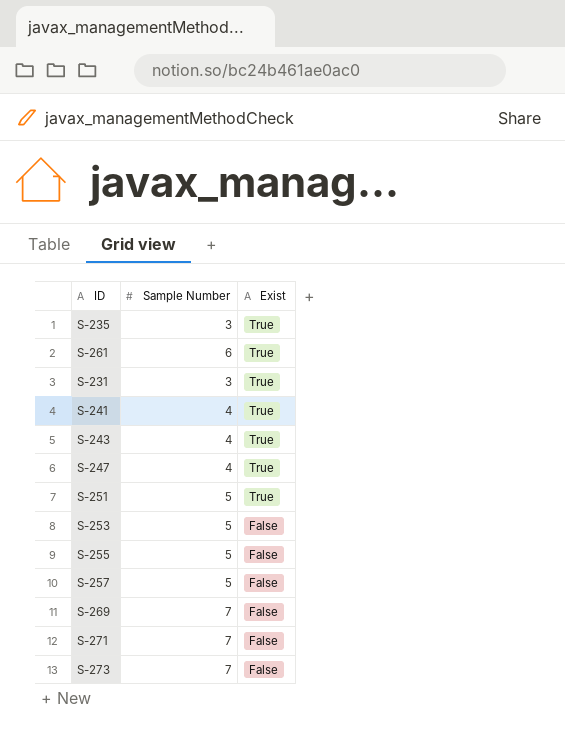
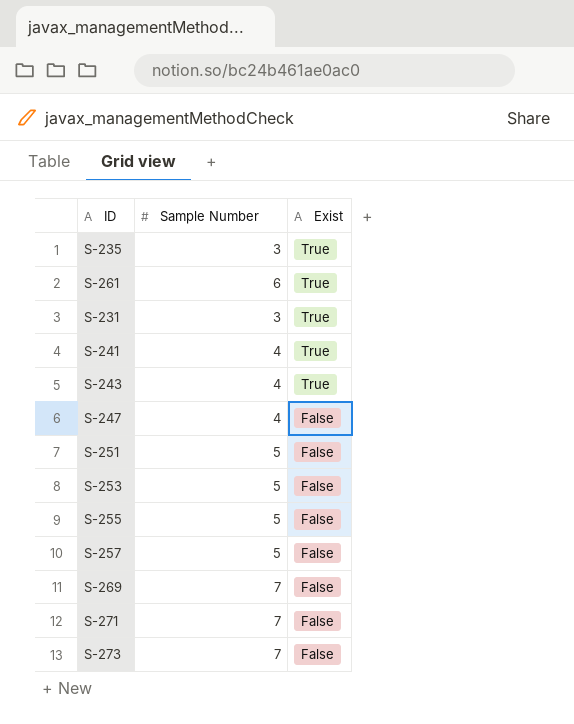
S-247 | Exist: True -> False
S-251 | Exist: True -> False

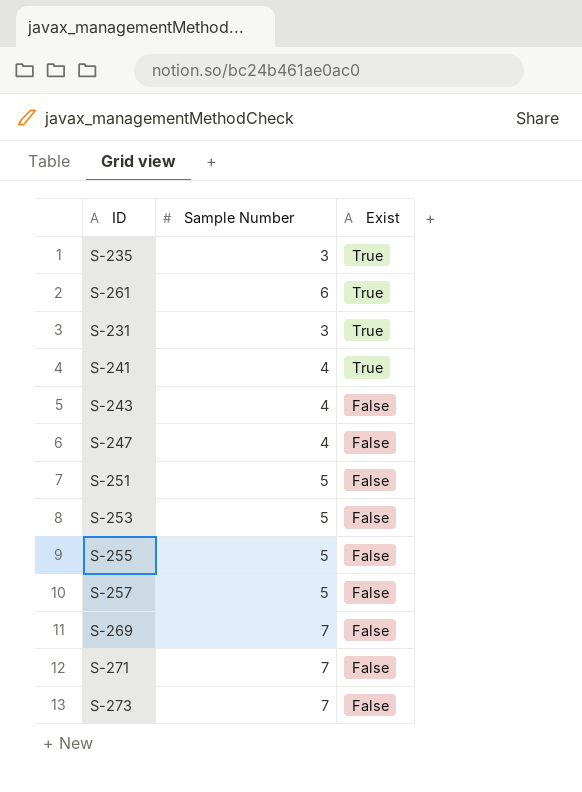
S-243 | Exist: True -> False

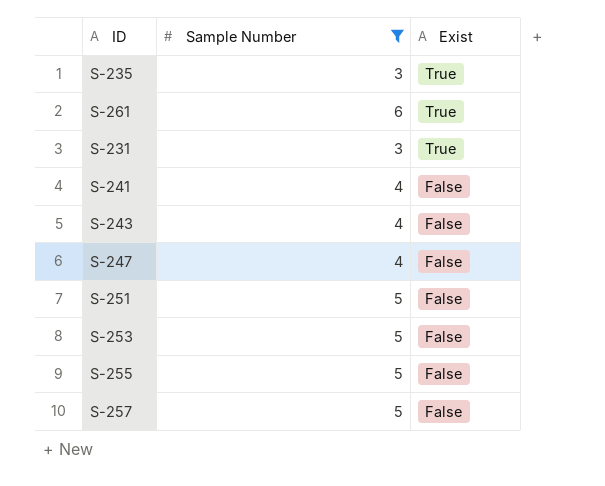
filter: none -> Sample Number != 7
S-241 | Exist: True -> False

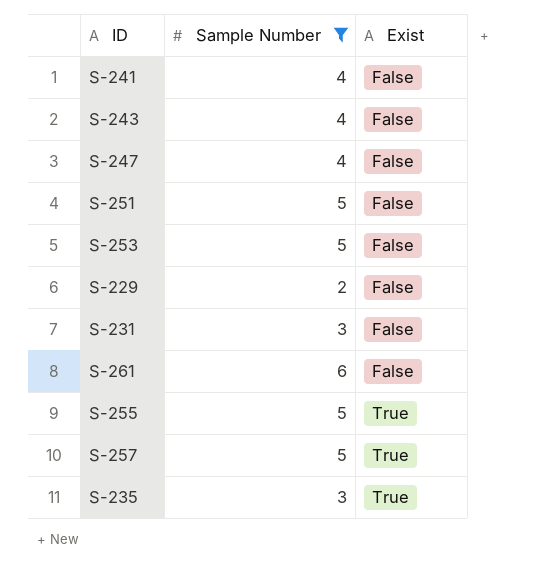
row order: Exist descending -> Exist ascending
row S-229: none -> 2 | False
S-231 | Exist: True -> False
S-261 | Exist: True -> False
S-255 | Exist: False -> True
S-257 | Exist: False -> True

